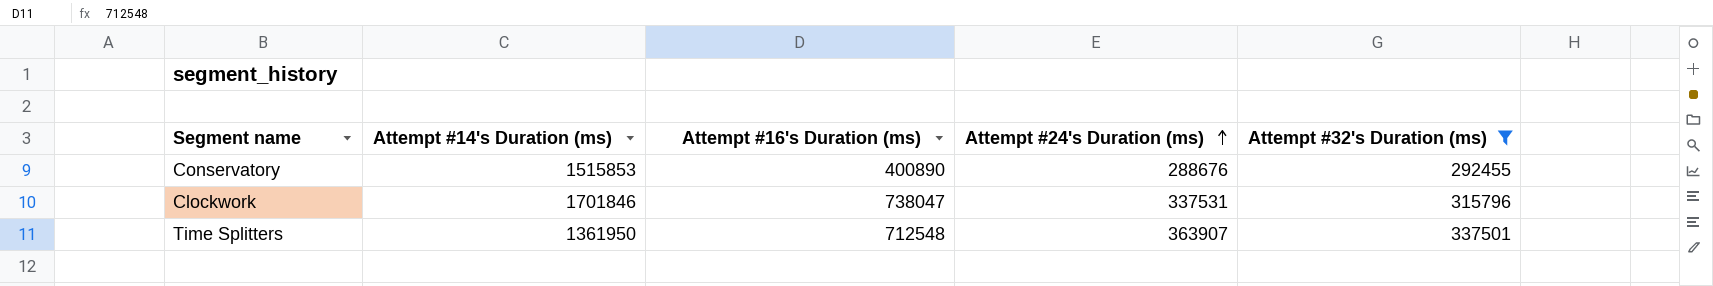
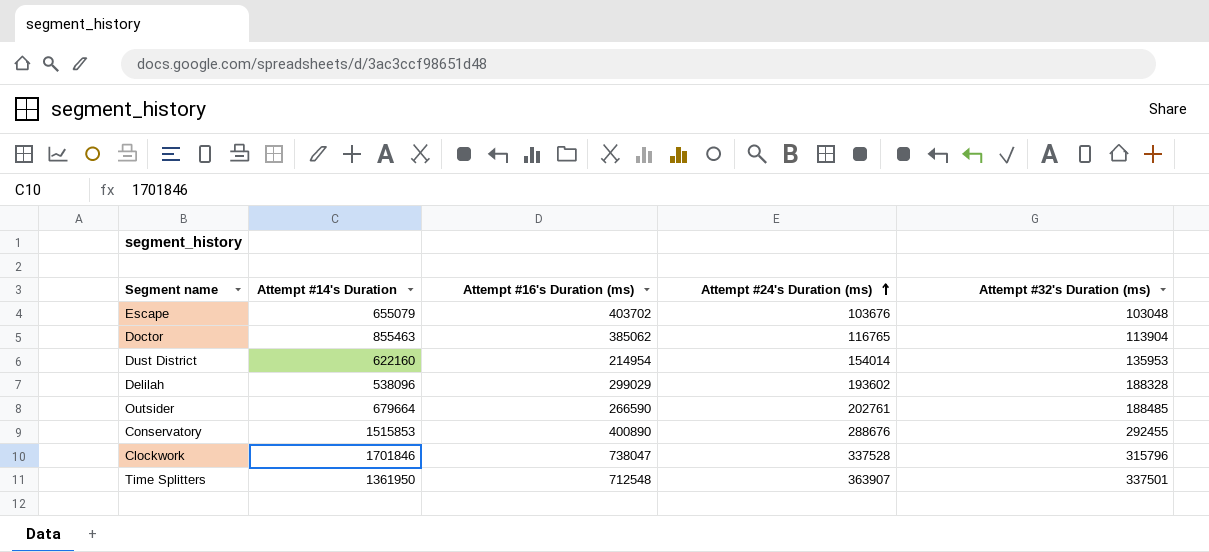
filter: Attempt #32's Duration (ms) >= 292455 -> none
column name: Attempt #14's Duration (ms) -> Attempt #14's Duration
Clockwork | Attempt #24's Duration (ms): 337531 -> 337528

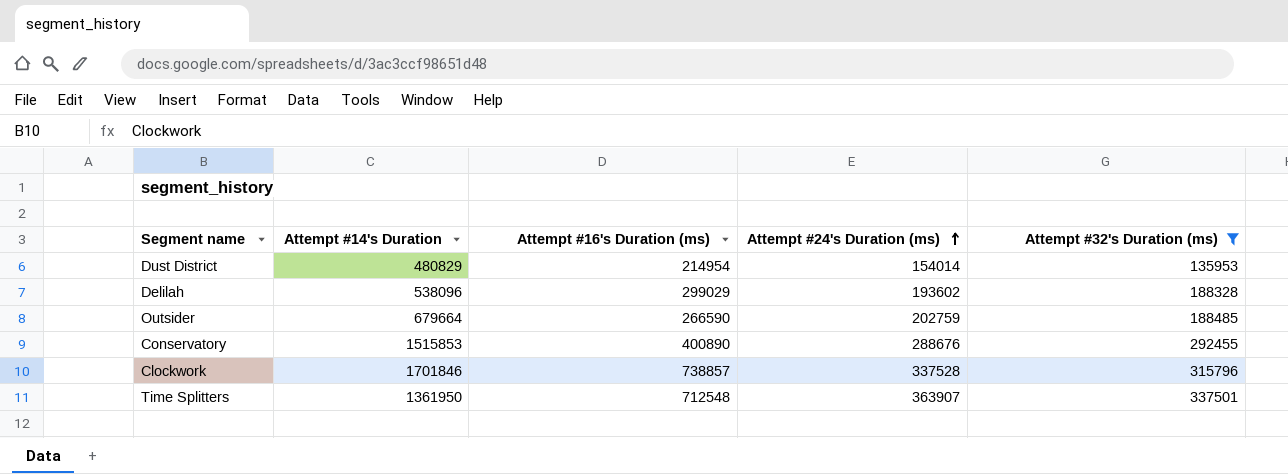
filter: none -> Attempt #32's Duration (ms) >= 135953
Dust District | Attempt #14's Duration: 622160 -> 480829
Outsider | Attempt #24's Duration (ms): 202761 -> 202759
Clockwork | Attempt #16's Duration (ms): 738047 -> 738857

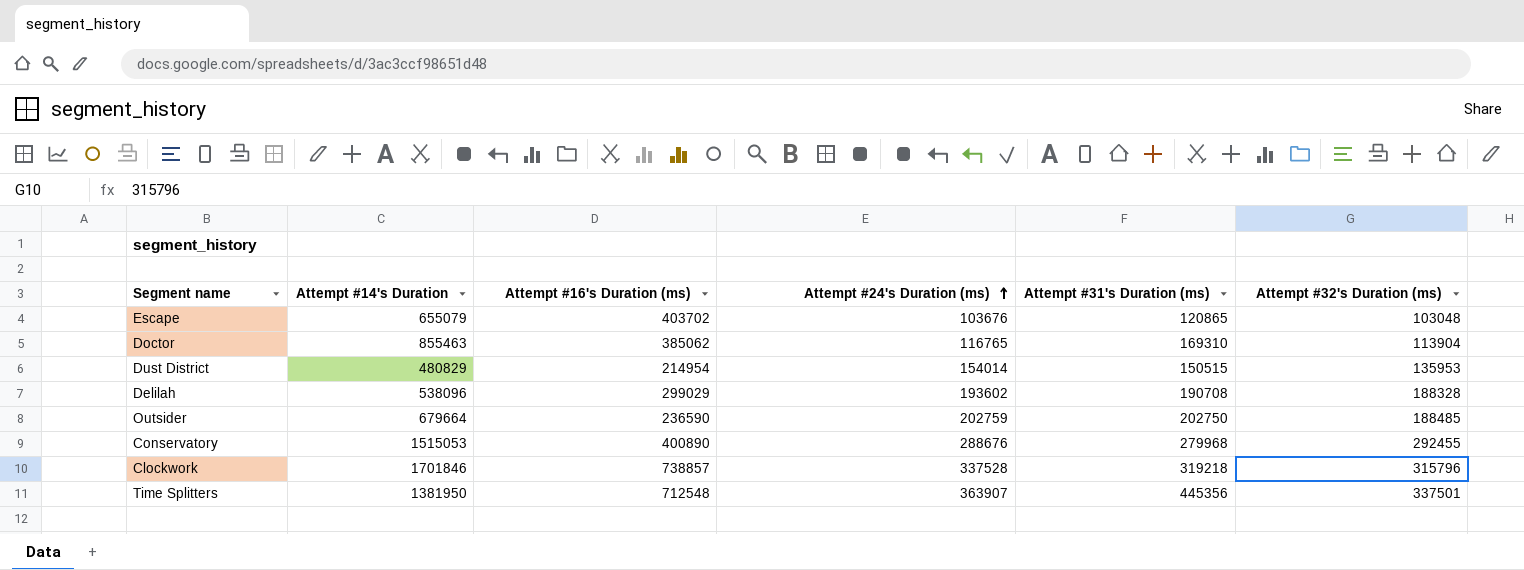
filter: Attempt #32's Duration (ms) >= 135953 -> none
column Attempt #31's Duration (ms) | position: none -> 5
Outsider | Attempt #16's Duration (ms): 266590 -> 236590
Conservatory | Attempt #14's Duration: 1515853 -> 1515053
Time Splitters | Attempt #14's Duration: 1361950 -> 1381950

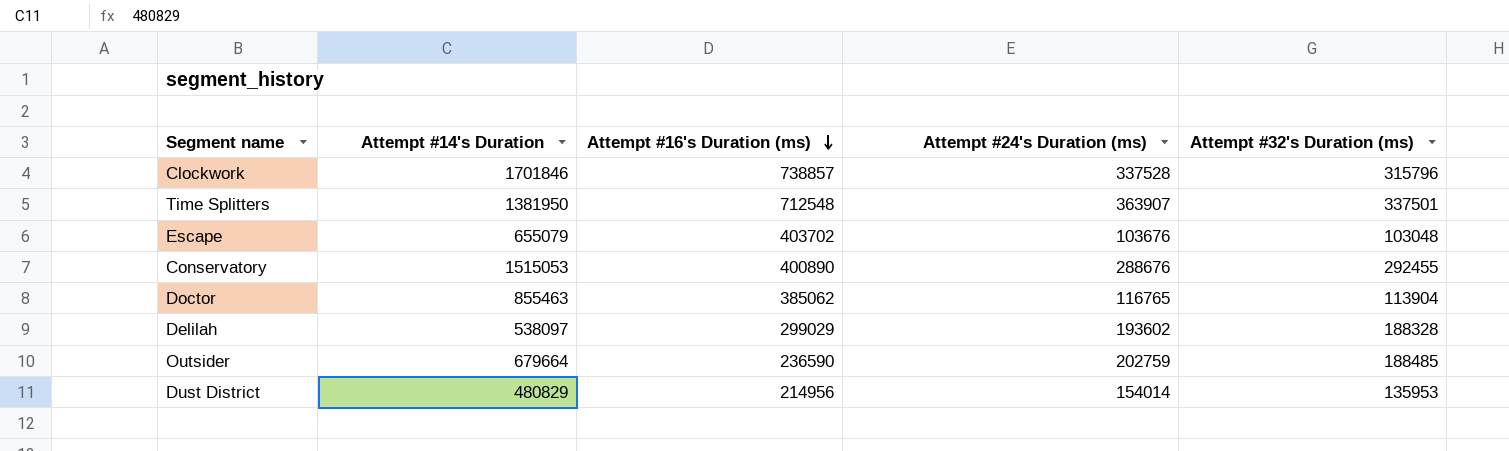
row order: Attempt #24's Duration (ms) ascending -> Attempt #16's Duration (ms) descending
column Attempt #31's Duration (ms) | position: 5 -> none
Delilah | Attempt #14's Duration: 538096 -> 538097
Dust District | Attempt #16's Duration (ms): 214954 -> 214956

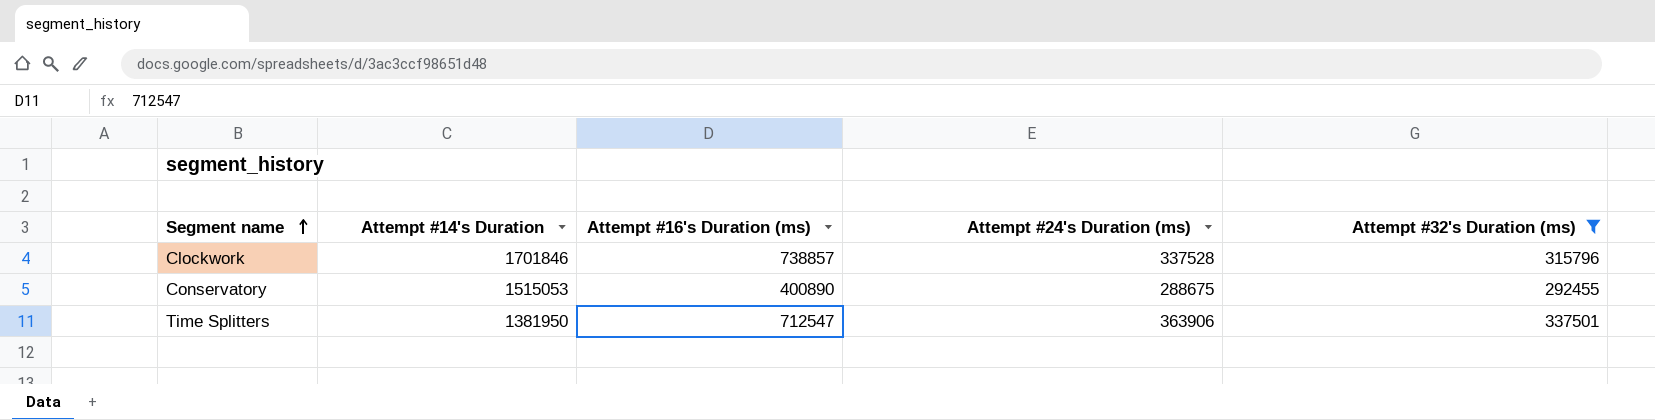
filter: none -> Attempt #32's Duration (ms) >= 292455
row order: Attempt #16's Duration (ms) descending -> Segment name ascending
Conservatory | Attempt #24's Duration (ms): 288676 -> 288675
Time Splitters | Attempt #16's Duration (ms): 712548 -> 712547
Time Splitters | Attempt #24's Duration (ms): 363907 -> 363906

